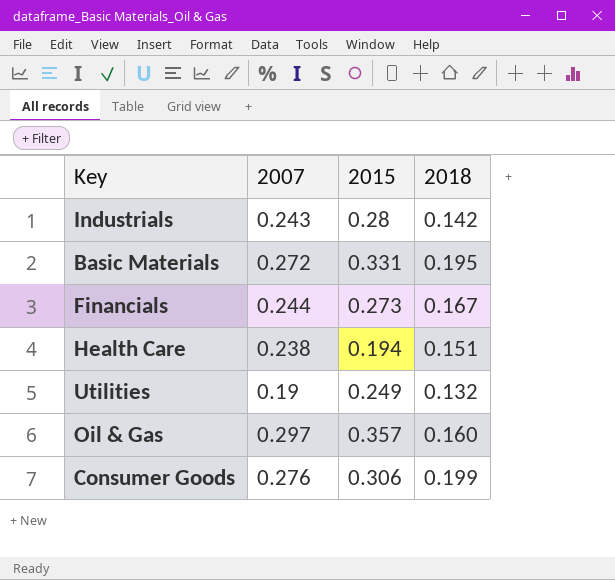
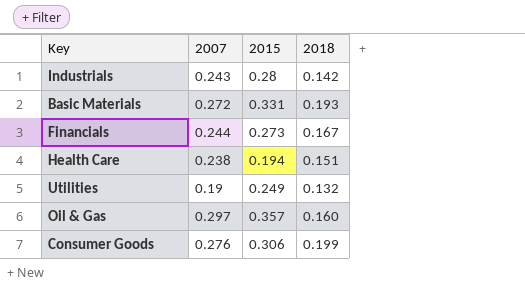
Basic Materials | 2018: 0.195 -> 0.193

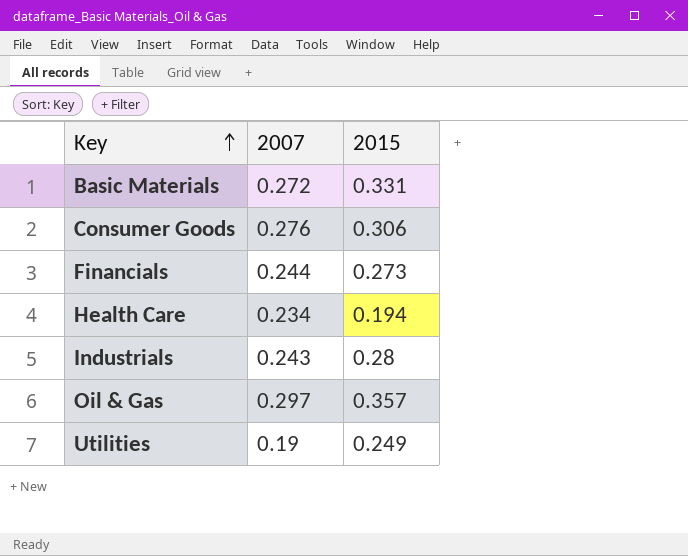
row order: none -> Key ascending
column 2018 | position: 4 -> none
Health Care | 2007: 0.238 -> 0.234

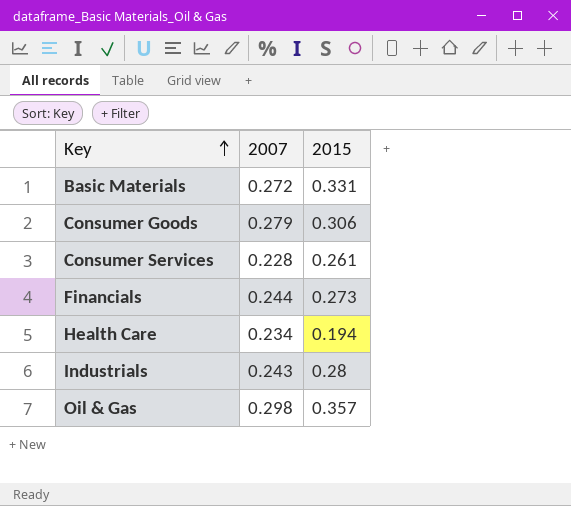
row Utilities: 0.19 | 0.249 -> none
Consumer Goods | 2007: 0.276 -> 0.279
row Consumer Services: none -> 0.228 | 0.261
Oil & Gas | 2007: 0.297 -> 0.298

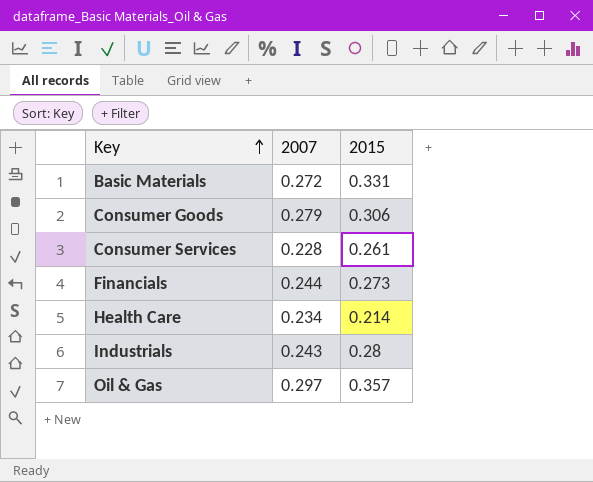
Health Care | 2015: 0.194 -> 0.214
Oil & Gas | 2007: 0.298 -> 0.297

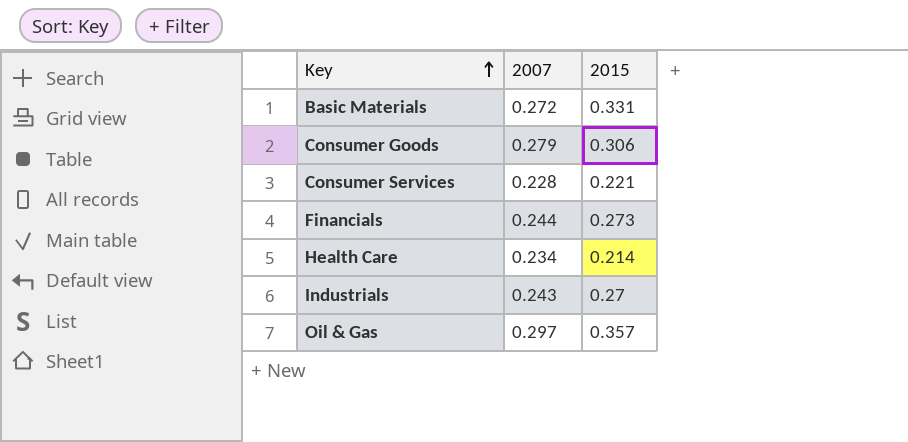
Consumer Services | 2015: 0.261 -> 0.221
Industrials | 2015: 0.28 -> 0.27

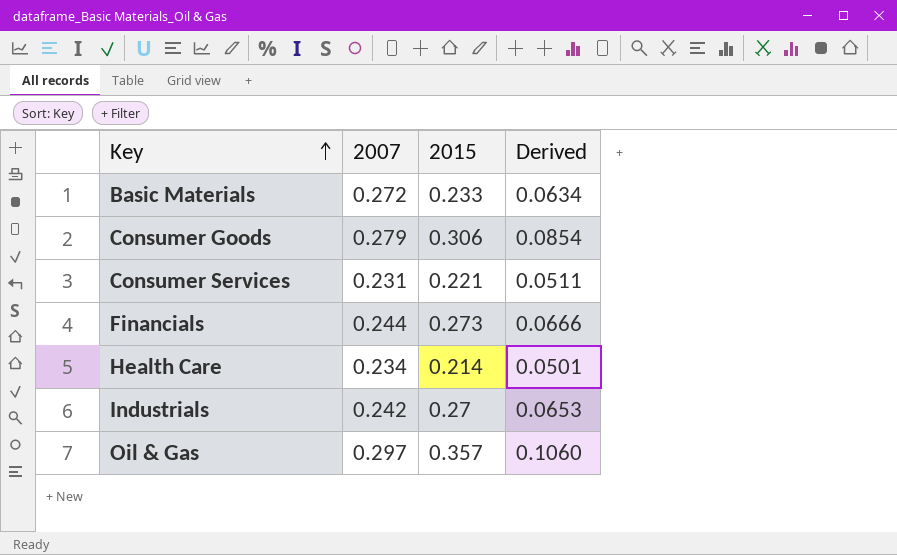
column Derived | formula: none -> [2007] * [2015]
Basic Materials | 2015: 0.331 -> 0.233
Consumer Services | 2007: 0.228 -> 0.231
Industrials | 2007: 0.243 -> 0.242

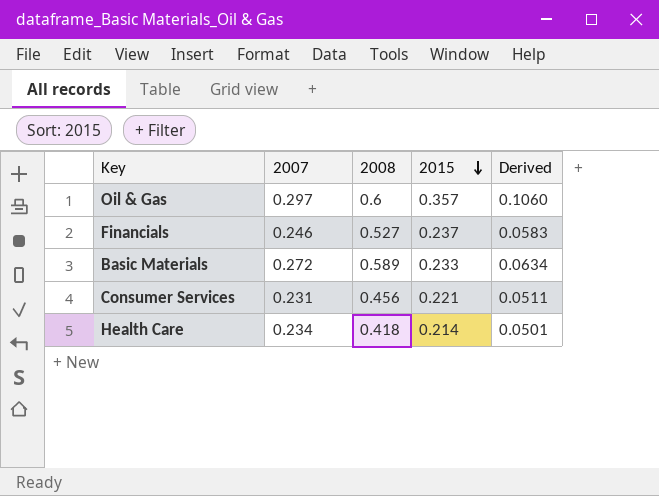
row order: Key ascending -> 2015 descending
column 2008 | position: none -> 3
row Consumer Goods: 0.279 | 0.306 | 0.0854 -> none
row Industrials: 0.242 | 0.27 | 0.0653 -> none
Financials | 2007: 0.244 -> 0.246
Financials | 2015: 0.273 -> 0.237
Financials | Derived: 0.0666 -> 0.0583

